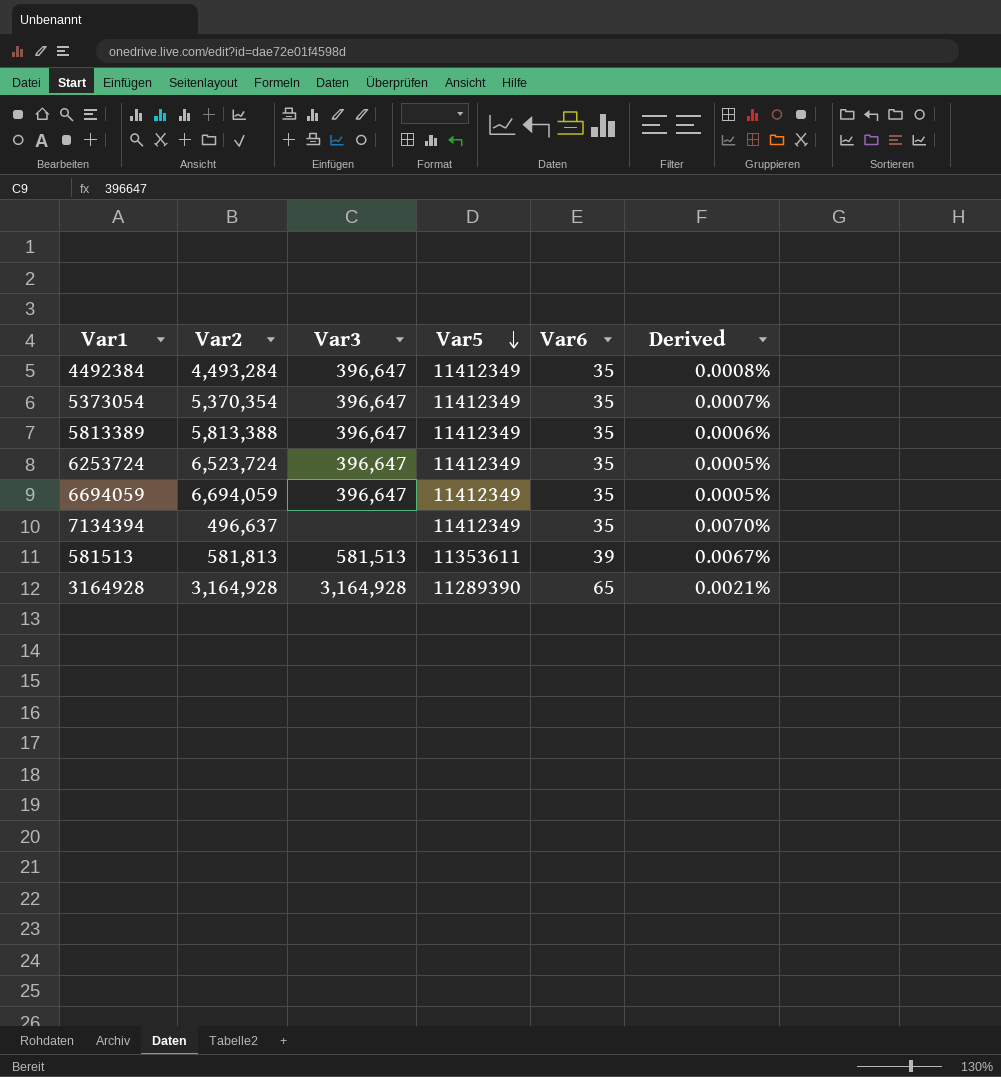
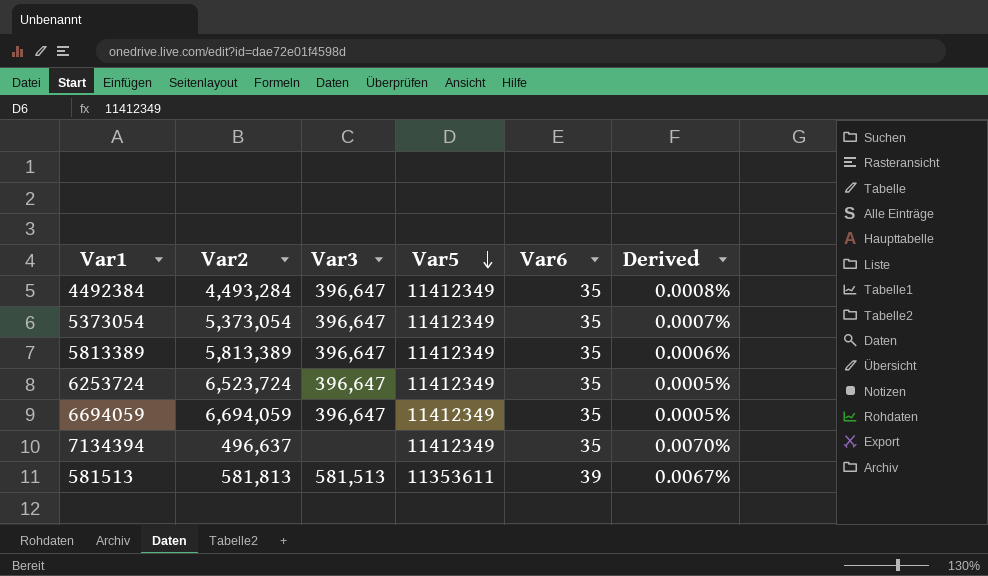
row 3164928: 3,164,928 | 3,164,928 | 11289390 | 65 | 0.0021% -> none
5373054 | Var2: 5,370,354 -> 5,373,054
5813389 | Var2: 5,813,388 -> 5,813,389

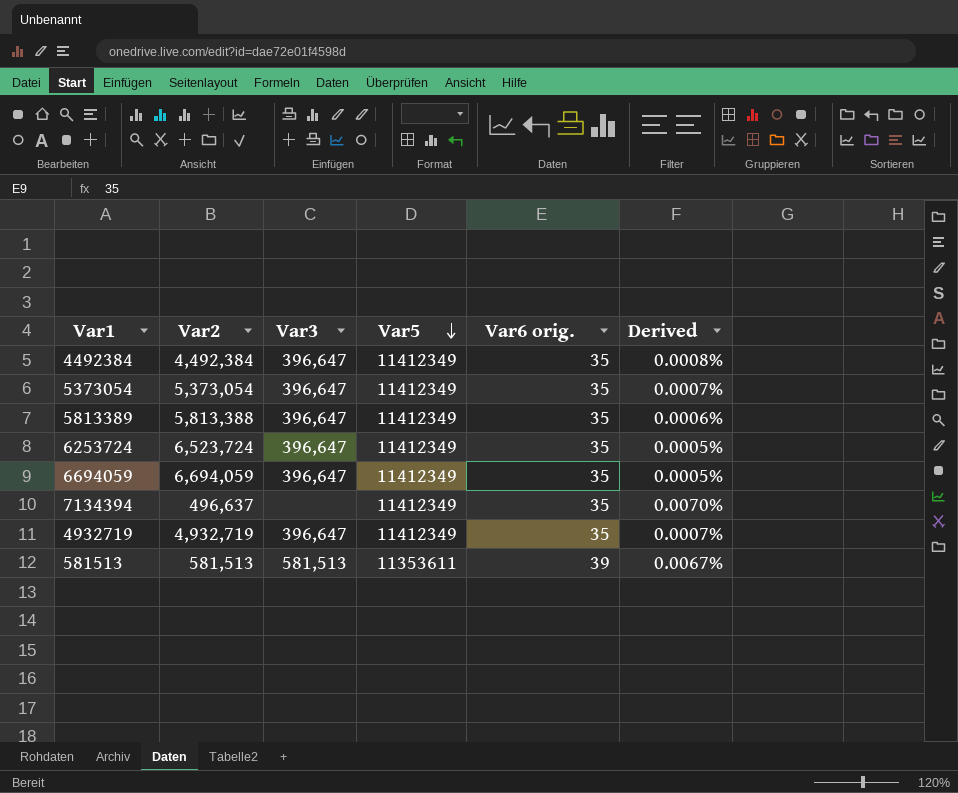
column name: Var6 -> Var6 orig.
4492384 | Var2: 4,493,284 -> 4,492,384
5813389 | Var2: 5,813,389 -> 5,813,388
row 4932719: none -> 4,932,719 | 396,647 | 11412349 | 35 | 0.0007%
581513 | Var2: 581,813 -> 581,513

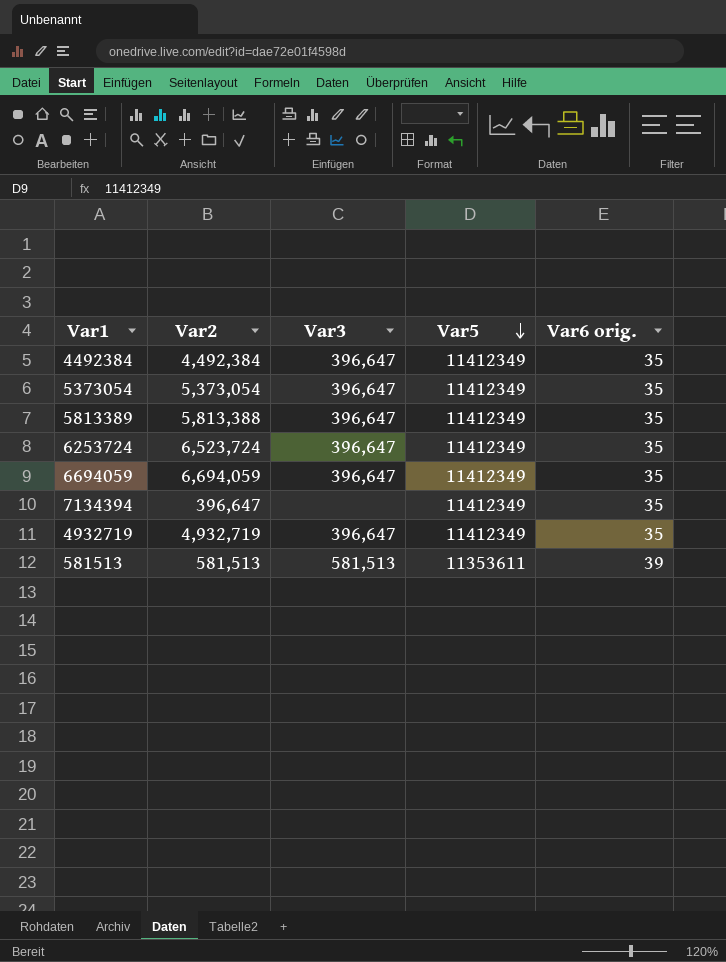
column Derived | formula: [Var6 orig.] / [Var2] -> none
7134394 | Var2: 496,637 -> 396,647

